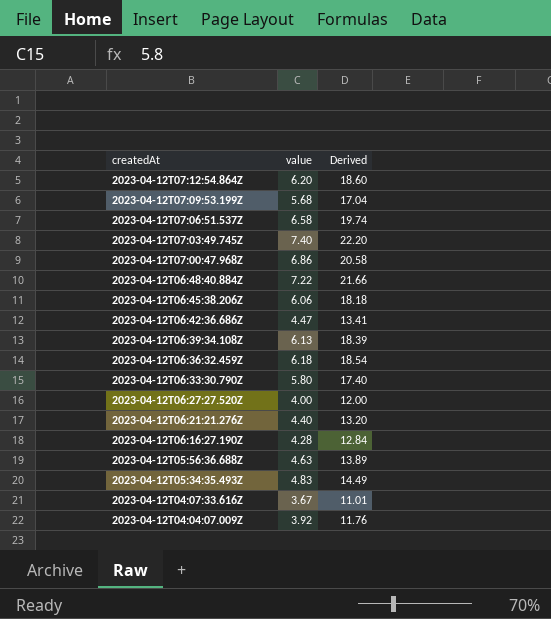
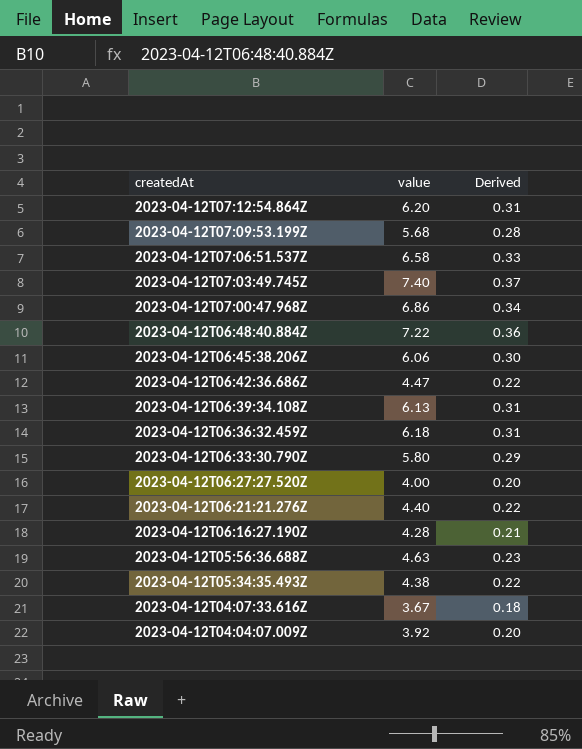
column Derived | formula: [value] * 3 -> [value] * 0.05
2023-04-12T05:34:35.493Z | value: 4.83 -> 4.38

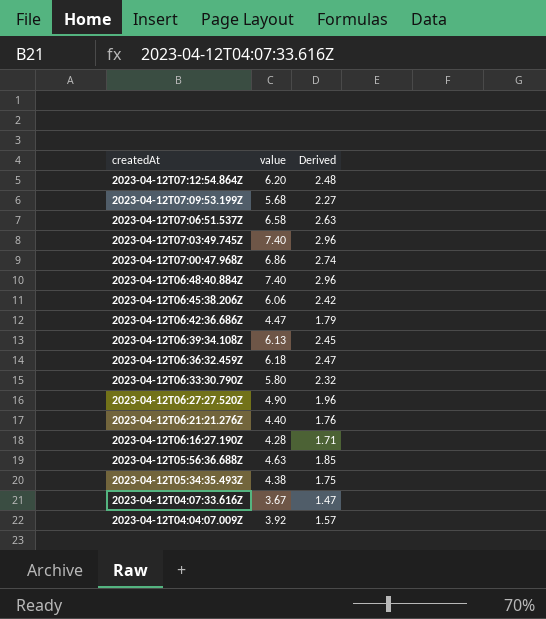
column Derived | formula: [value] * 0.05 -> [value] * 0.4
2023-04-12T06:48:40.884Z | value: 7.22 -> 7.40
2023-04-12T06:27:27.520Z | value: 4.00 -> 4.90

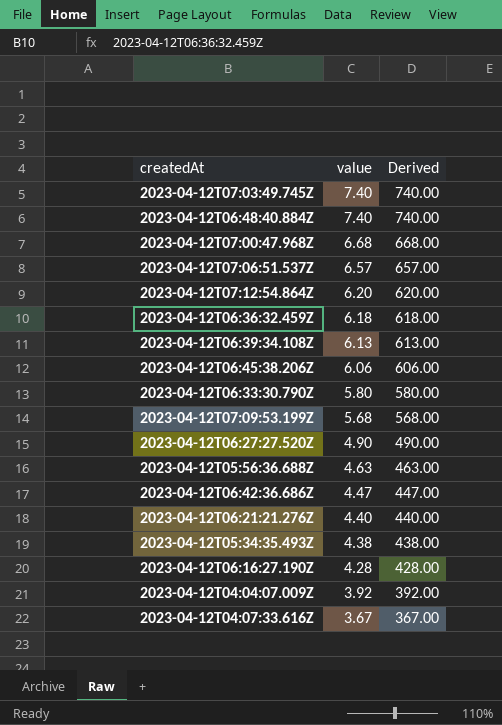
row order: createdAt descending -> value descending
column Derived | formula: [value] * 0.4 -> [value] * 100
2023-04-12T07:00:47.968Z | value: 6.86 -> 6.68
2023-04-12T07:06:51.537Z | value: 6.58 -> 6.57

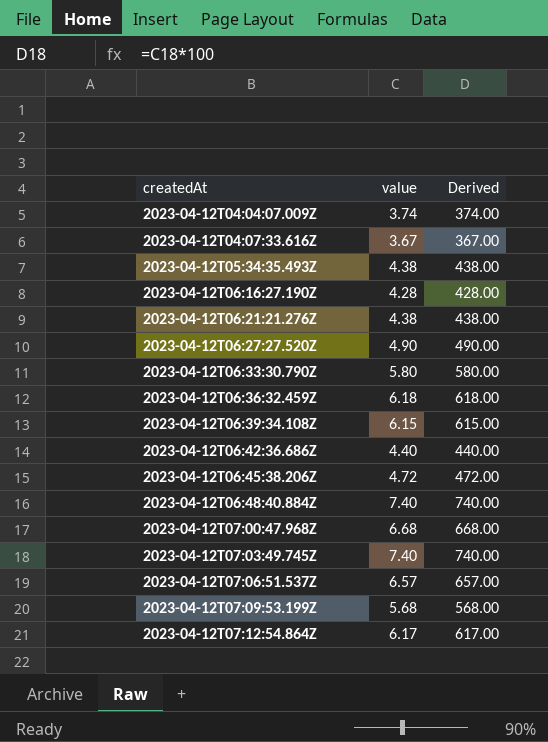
row order: value descending -> createdAt ascending
row 2023-04-12T05:56:36.688Z: 4.63 | 463.00 -> none
2023-04-12T04:04:07.009Z | value: 3.92 -> 3.74
2023-04-12T04:04:07.009Z | Derived: 392.00 -> 374.00
2023-04-12T06:21:21.276Z | value: 4.40 -> 4.38
2023-04-12T06:21:21.276Z | Derived: 440.00 -> 438.00
2023-04-12T06:39:34.108Z | value: 6.13 -> 6.15
2023-04-12T06:39:34.108Z | Derived: 613.00 -> 615.00
2023-04-12T06:42:36.686Z | value: 4.47 -> 4.40
2023-04-12T06:42:36.686Z | Derived: 447.00 -> 440.00
2023-04-12T06:45:38.206Z | value: 6.06 -> 4.72
2023-04-12T06:45:38.206Z | Derived: 606.00 -> 472.00
2023-04-12T07:12:54.864Z | value: 6.20 -> 6.17
2023-04-12T07:12:54.864Z | Derived: 620.00 -> 617.00

